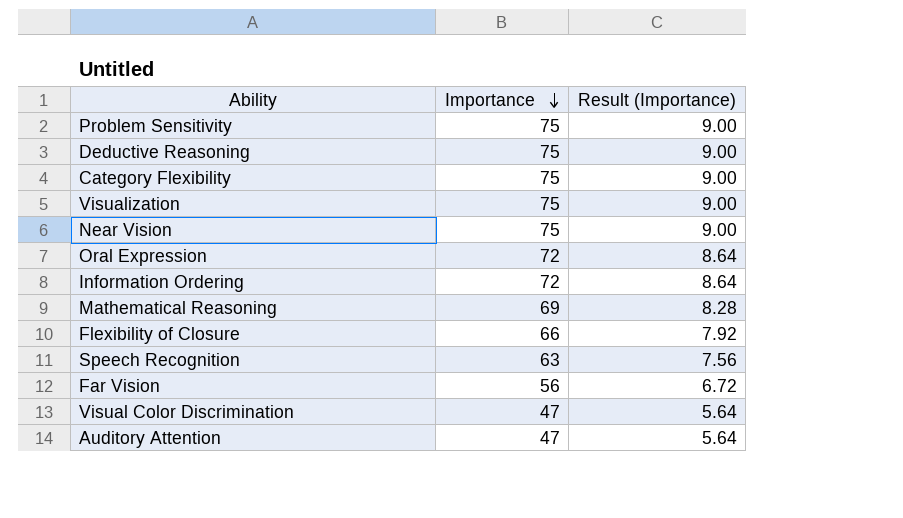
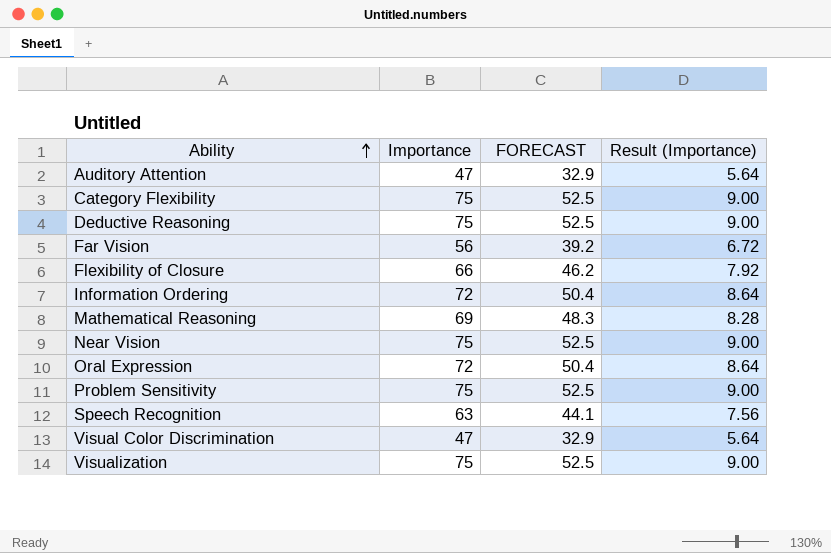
row order: Importance descending -> Ability ascending
column FORECAST | formula: none -> [Importance] * 0.7

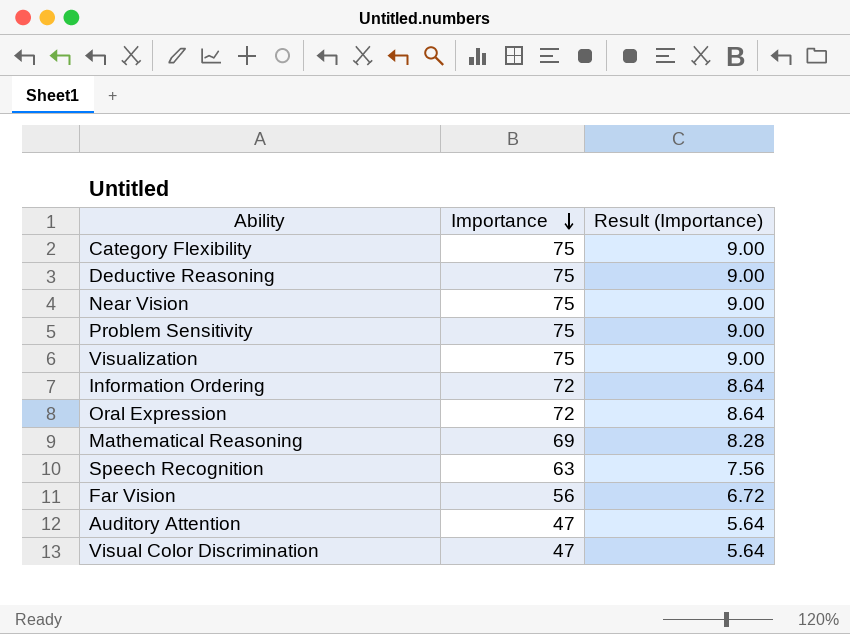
row order: Ability ascending -> Importance descending
column FORECAST | formula: [Importance] * 0.7 -> none
row Flexibility of Closure: 66 | 46.2 | 7.92 -> none

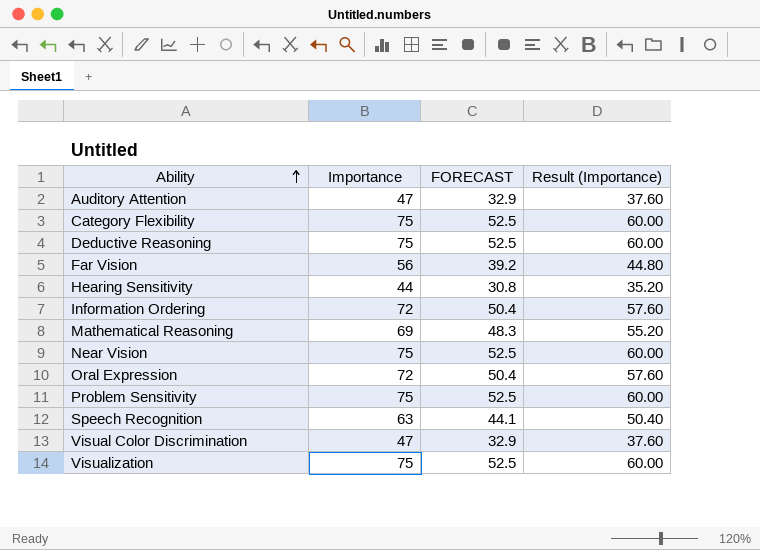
row order: Importance descending -> Ability ascending
column FORECAST | formula: none -> [Importance] * 0.7
column Result (Importance) | formula: [Importance] * 0.12 -> [Importance] * 0.8
row Hearing Sensitivity: none -> 44 | 30.8 | 35.20

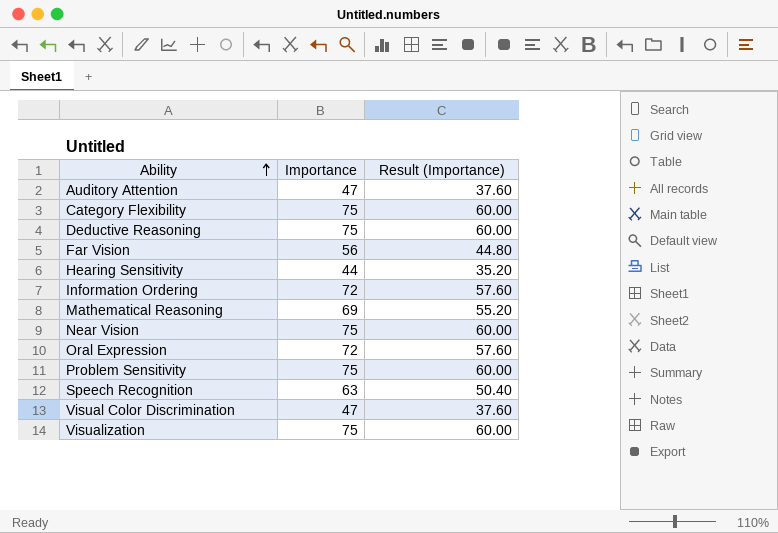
column FORECAST | formula: [Importance] * 0.7 -> none

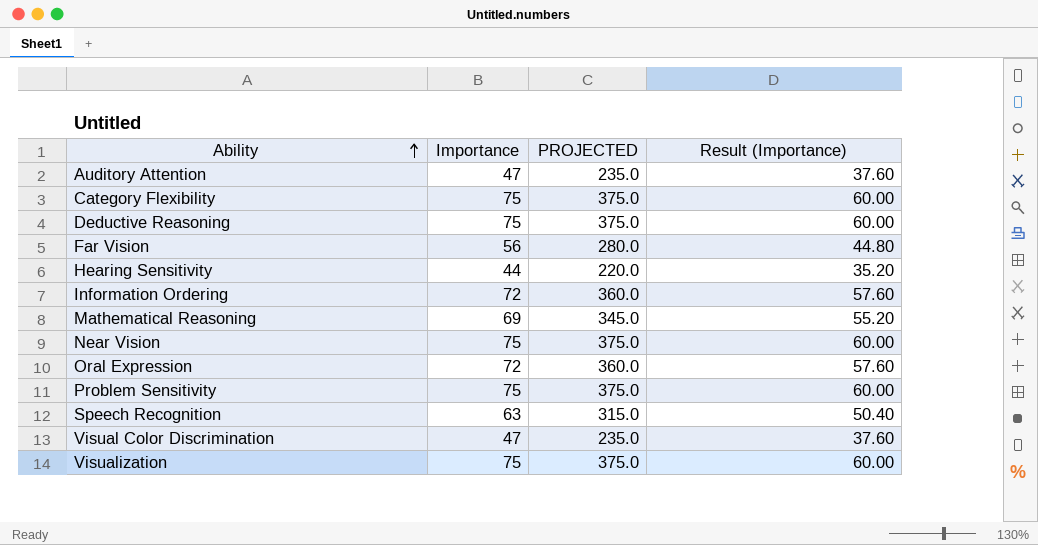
column PROJECTED | formula: none -> [Importance] * 5

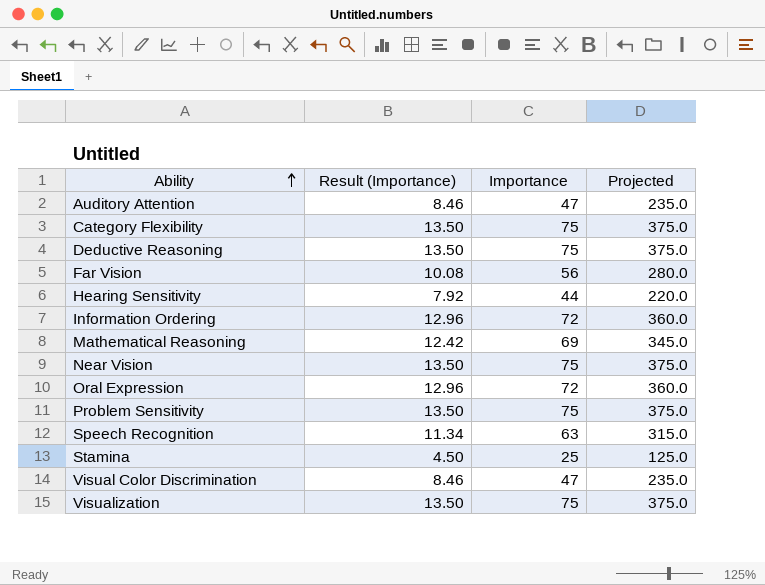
column Result (Importance) | formula: [Importance] * 0.8 -> [Importance] * 0.18
column Result (Importance) | position: 4 -> 2
column name: PROJECTED -> Projected
row Stamina: none -> 4.50 | 25 | 125.0

